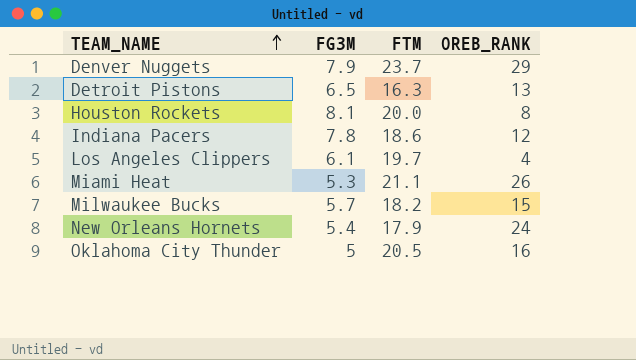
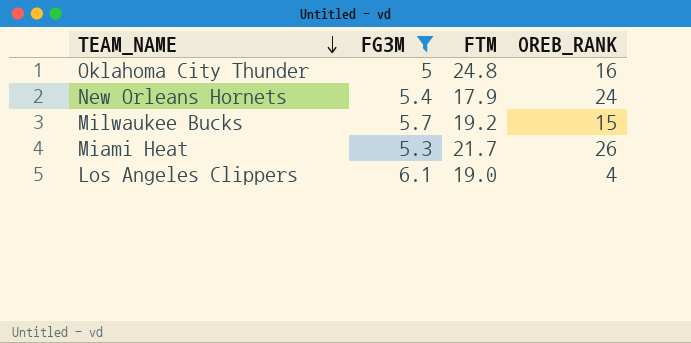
filter: none -> FG3M <= 6.1
row order: TEAM_NAME ascending -> TEAM_NAME descending
Oklahoma City Thunder | FTM: 20.5 -> 24.8
Milwaukee Bucks | FTM: 18.2 -> 19.2
Miami Heat | FTM: 21.1 -> 21.7
Los Angeles Clippers | FTM: 19.7 -> 19.0

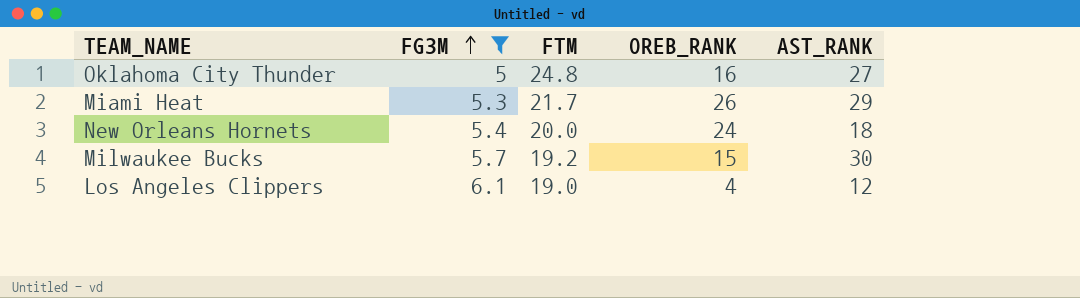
row order: TEAM_NAME descending -> FG3M ascending
column AST_RANK | position: none -> 5
New Orleans Hornets | FTM: 17.9 -> 20.0

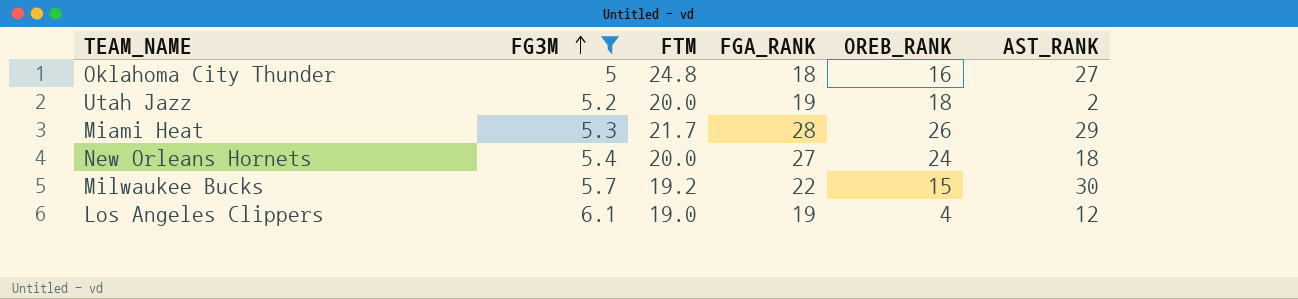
column FGA_RANK | position: none -> 4
row Utah Jazz: none -> 5.2 | 20.0 | 19 | 18 | 2

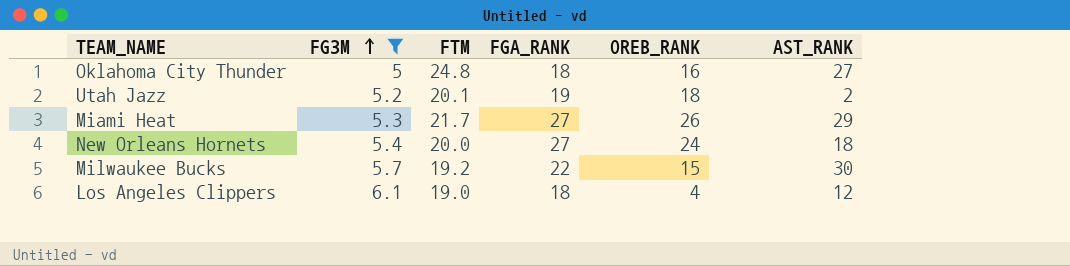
Utah Jazz | FTM: 20.0 -> 20.1
Miami Heat | FGA_RANK: 28 -> 27
Los Angeles Clippers | FGA_RANK: 19 -> 18

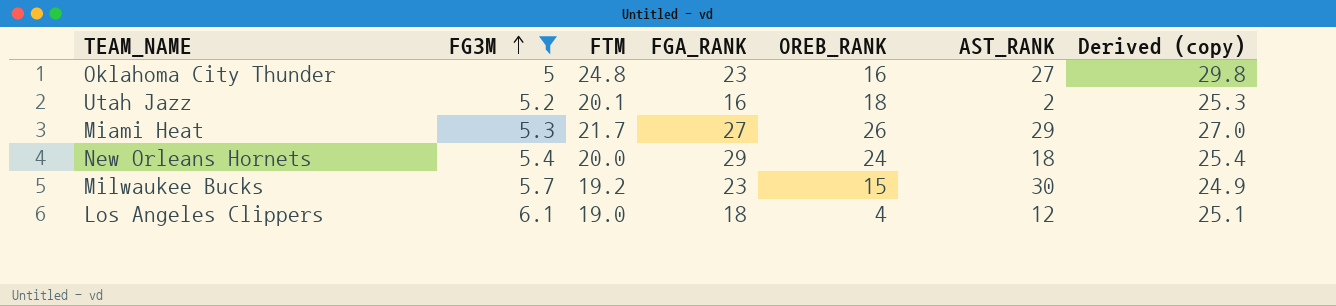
column Derived (copy) | formula: none -> [FG3M] + [FTM]
Oklahoma City Thunder | FGA_RANK: 18 -> 23
Utah Jazz | FGA_RANK: 19 -> 16
New Orleans Hornets | FGA_RANK: 27 -> 29
Milwaukee Bucks | FGA_RANK: 22 -> 23

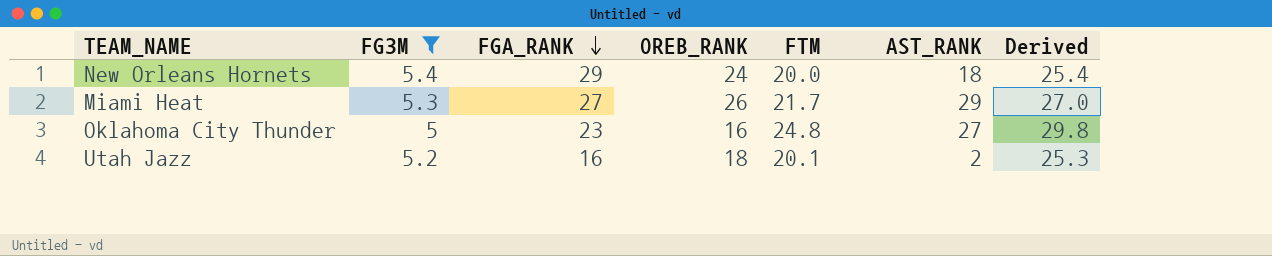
row order: FG3M ascending -> FGA_RANK descending
column FTM | position: 3 -> 5
column name: Derived (copy) -> Derived
row Milwaukee Bucks: 5.7 | 19.2 | 23 | 15 | 30 | 24.9 -> none
row Los Angeles Clippers: 6.1 | 19.0 | 18 | 4 | 12 | 25.1 -> none

